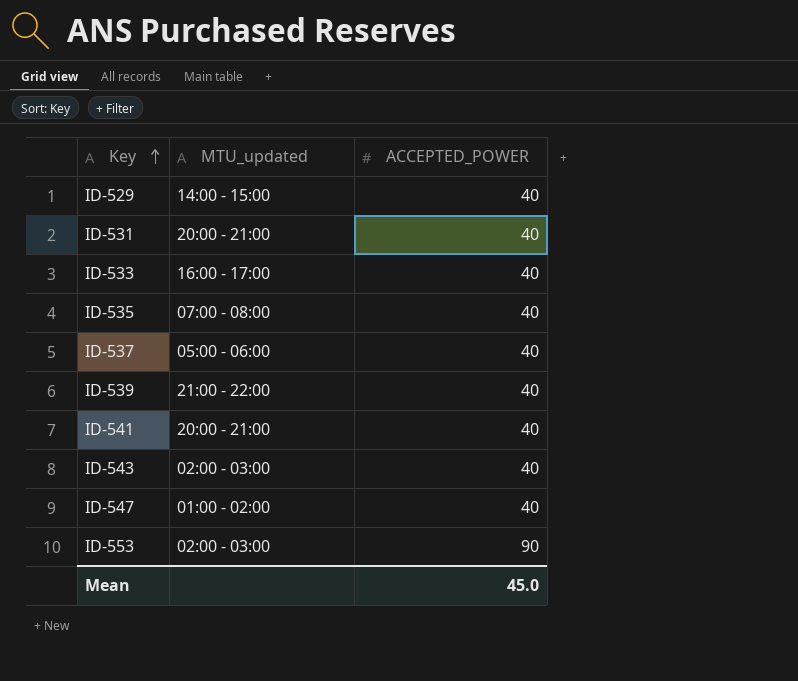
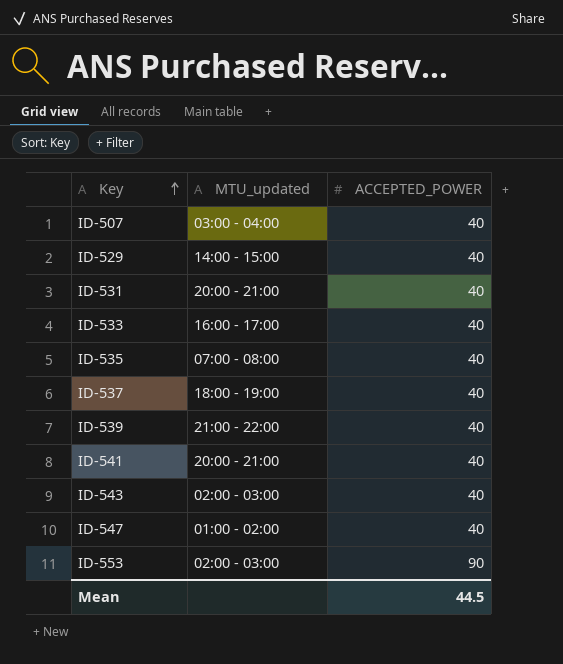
row ID-507: none -> 03:00 - 04:00 | 40
ID-537 | MTU_updated: 05:00 - 06:00 -> 18:00 - 19:00
Mean | ACCEPTED_POWER: 45.0 -> 44.5

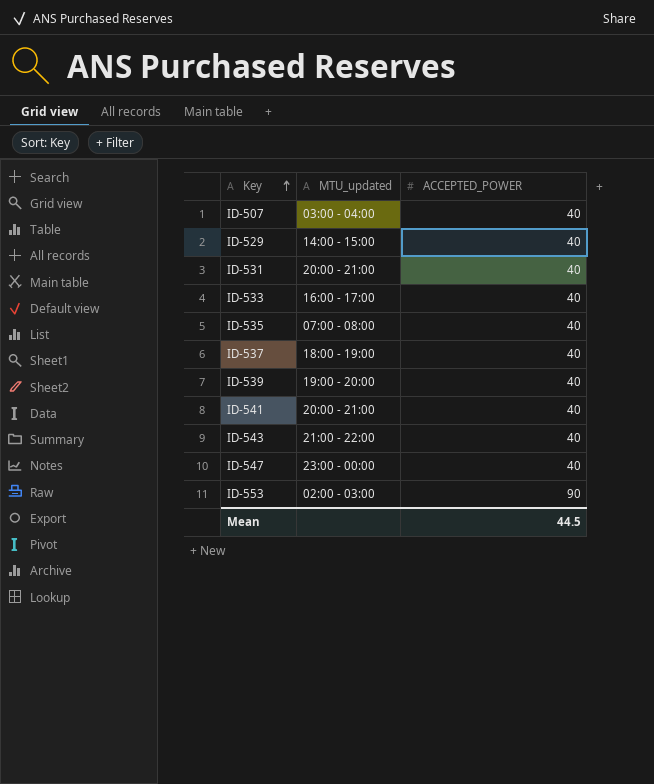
ID-539 | MTU_updated: 21:00 - 22:00 -> 19:00 - 20:00
ID-543 | MTU_updated: 02:00 - 03:00 -> 21:00 - 22:00
ID-547 | MTU_updated: 01:00 - 02:00 -> 23:00 - 00:00

